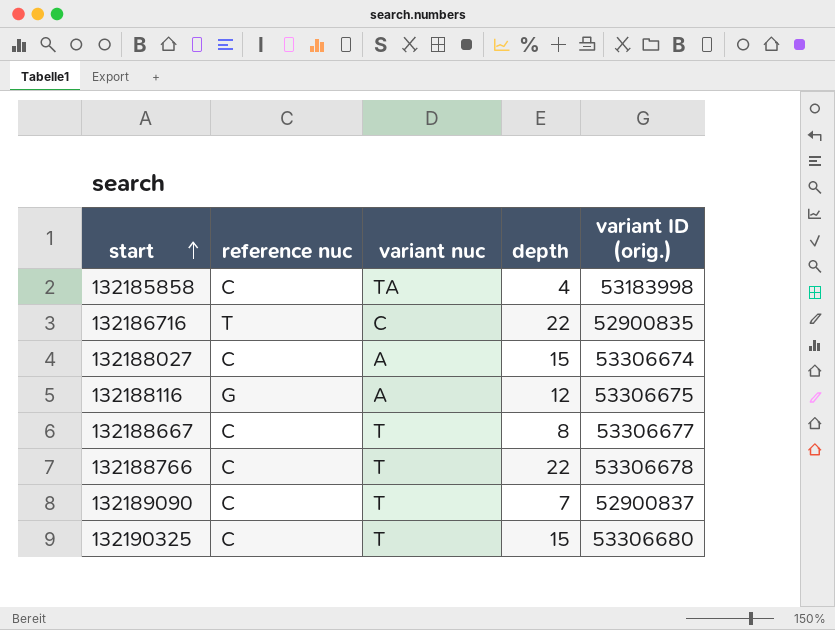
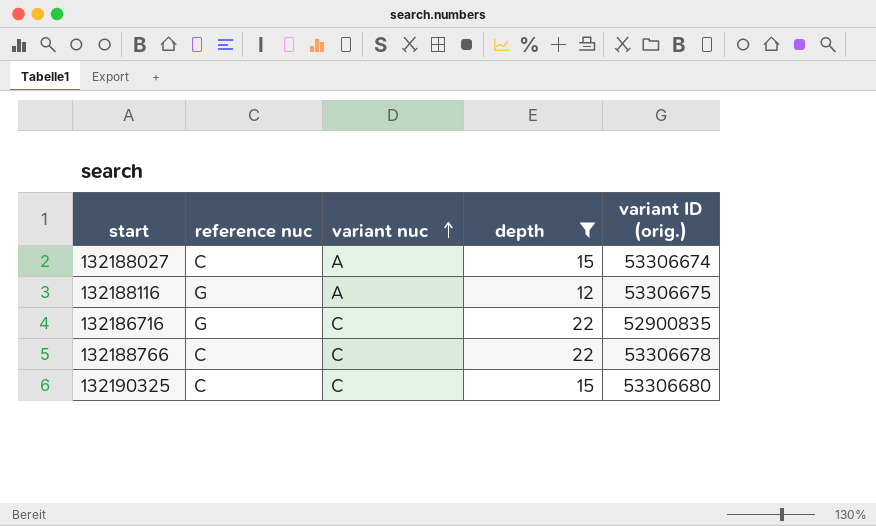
filter: none -> depth >= 12
row order: start ascending -> variant nuc ascending
132186716 | reference nuc: T -> G
132188766 | variant nuc: T -> C
132190325 | variant nuc: T -> C

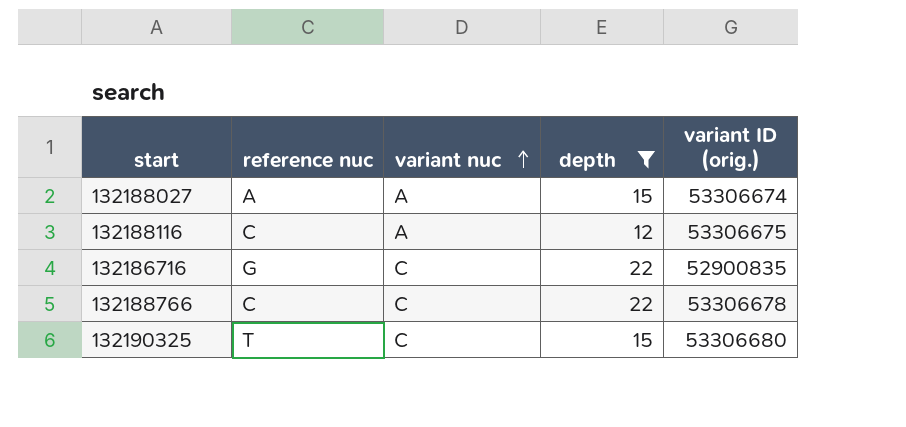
132188027 | reference nuc: C -> A
132188116 | reference nuc: G -> C
132190325 | reference nuc: C -> T

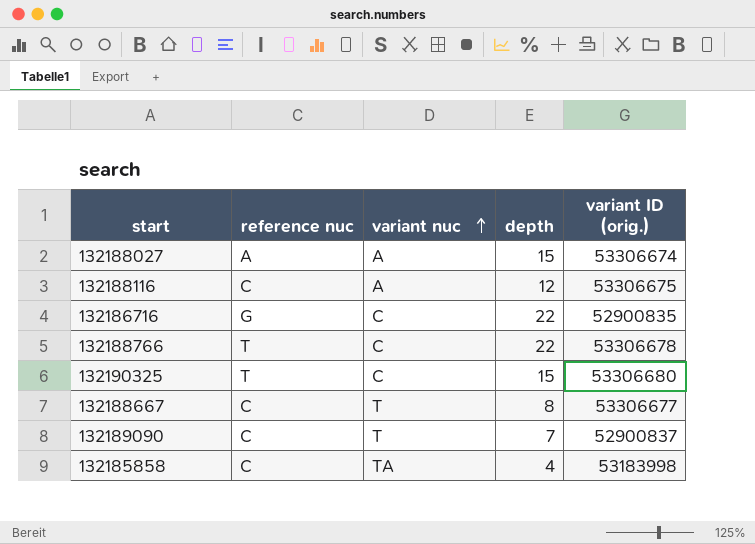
filter: depth >= 12 -> none
132188766 | reference nuc: C -> T

